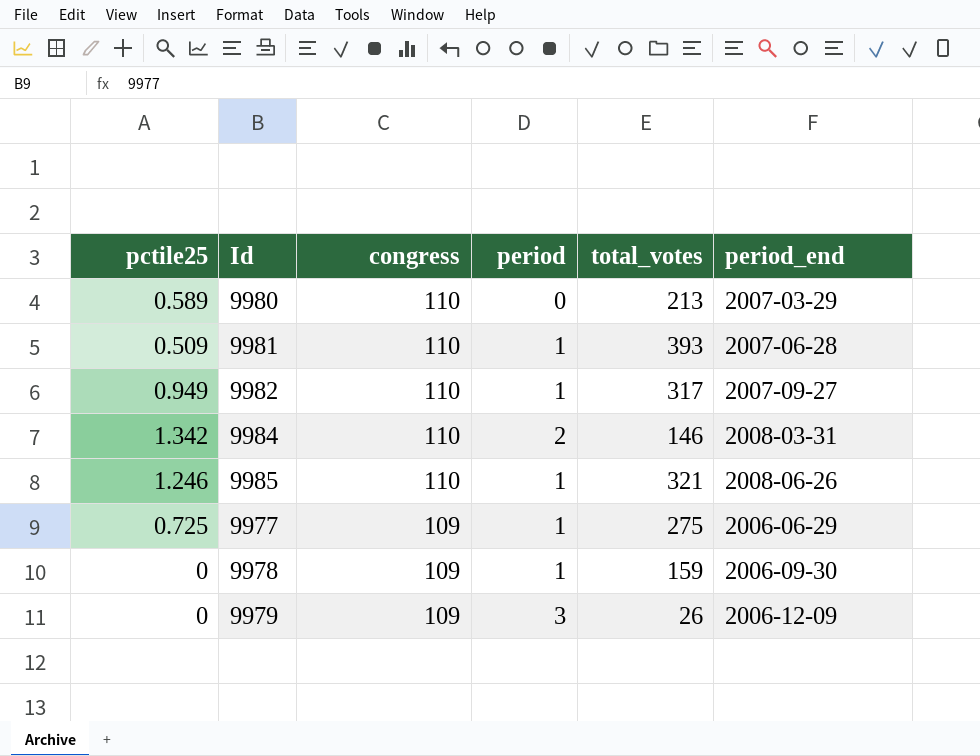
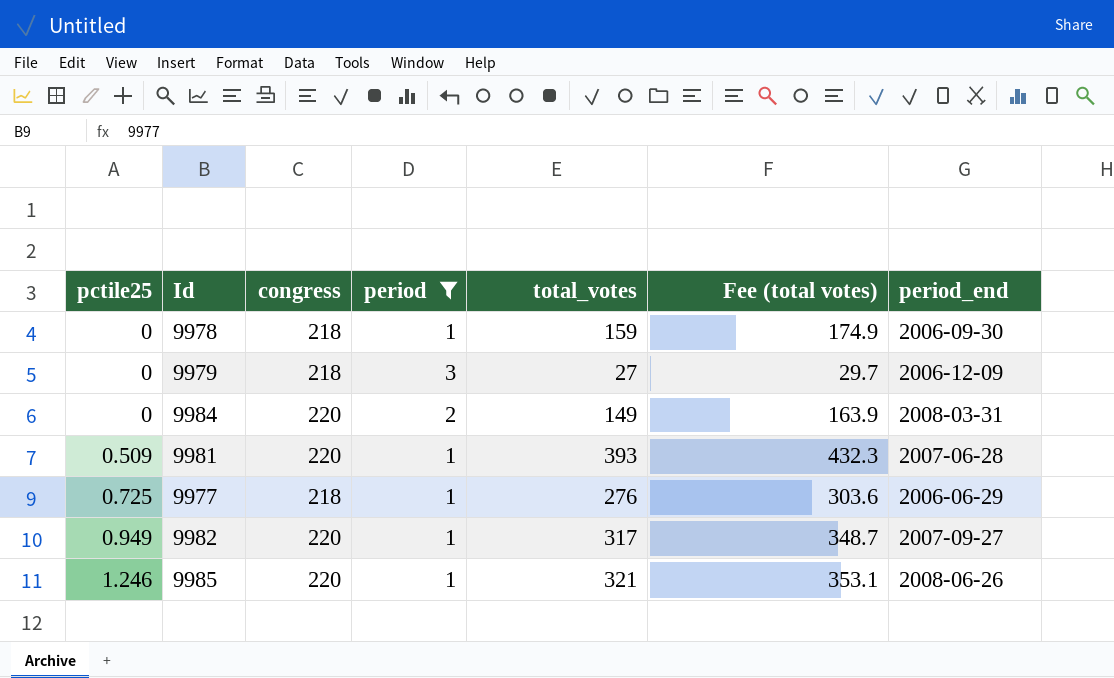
filter: none -> period != 0
row order: congress descending -> pctile25 ascending
column Fee (total votes) | formula: none -> [total_votes] * 1.1
9978 | congress: 109 -> 218
9979 | congress: 109 -> 218
9979 | total_votes: 26 -> 27
9984 | pctile25: 1.342 -> 0
9984 | congress: 110 -> 220
9984 | total_votes: 146 -> 149
9981 | congress: 110 -> 220
9977 | congress: 109 -> 218
9977 | total_votes: 275 -> 276
9982 | congress: 110 -> 220
9985 | congress: 110 -> 220

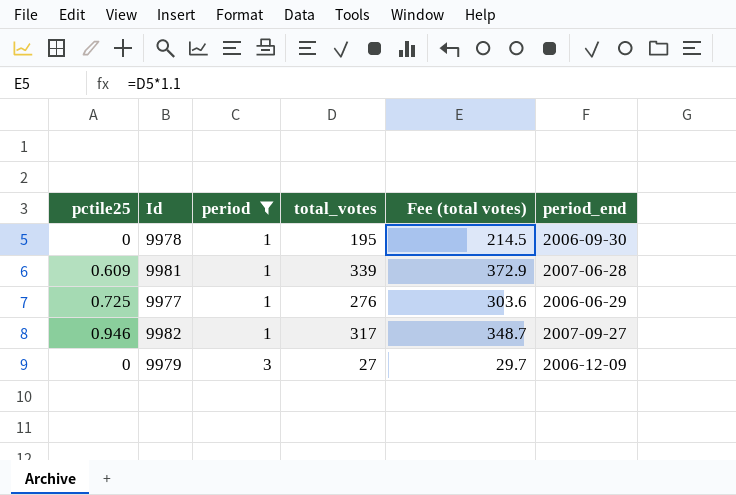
row order: pctile25 ascending -> period ascending
column congress | position: 3 -> none
row 9984: 0 | 220 | 2 | 149 | 163.9 | 2008-03-31 -> none
row 9985: 1.246 | 220 | 1 | 321 | 353.1 | 2008-06-26 -> none
9978 | total_votes: 159 -> 195
9978 | Fee (total votes): 174.9 -> 214.5
9981 | pctile25: 0.509 -> 0.609
9981 | total_votes: 393 -> 339
9981 | Fee (total votes): 432.3 -> 372.9
9982 | pctile25: 0.949 -> 0.946

